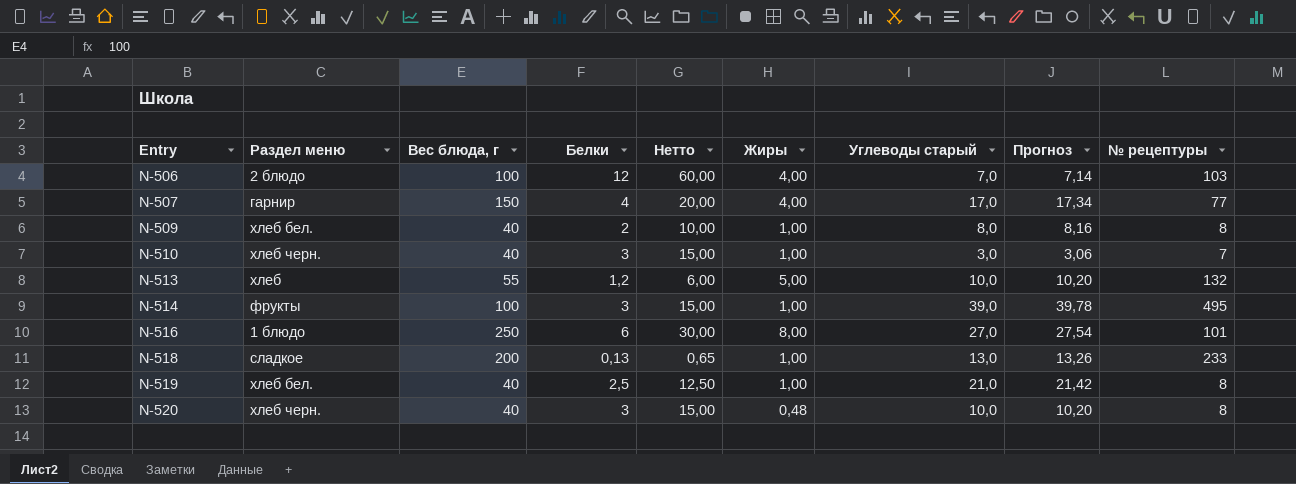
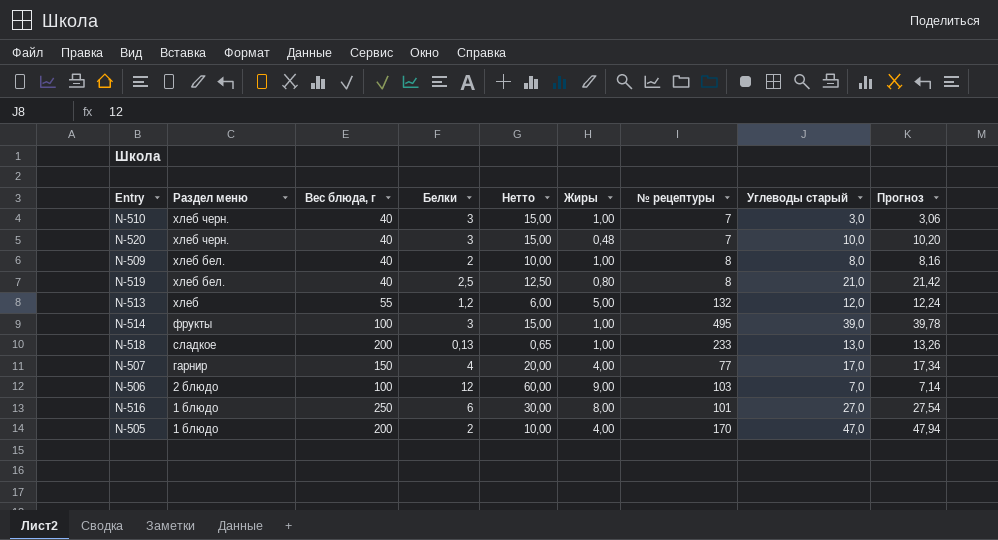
row order: Entry ascending -> Раздел меню descending
column № рецептуры | position: 9 -> 7
N-520 | № рецептуры: 8 -> 7
N-519 | Жиры: 1,00 -> 0,80
N-513 | Углеводы старый: 10,0 -> 12,0
N-513 | Прогноз: 10,20 -> 12,24
N-506 | Жиры: 4,00 -> 9,00
row N-505: none -> 1 блюдо | 200 | 2 | 10,00 | 4,00 | 170 | 47,0 | 47,94

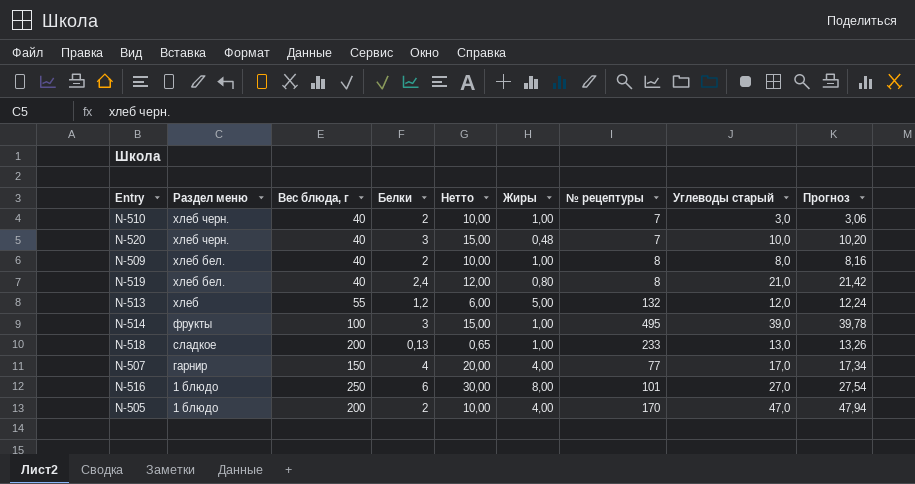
row N-506: 2 блюдо | 100 | 12 | 60,00 | 9,00 | 103 | 7,0 | 7,14 -> none
N-510 | Белки: 3 -> 2
N-510 | Нетто: 15,00 -> 10,00
N-519 | Белки: 2,5 -> 2,4
N-519 | Нетто: 12,50 -> 12,00

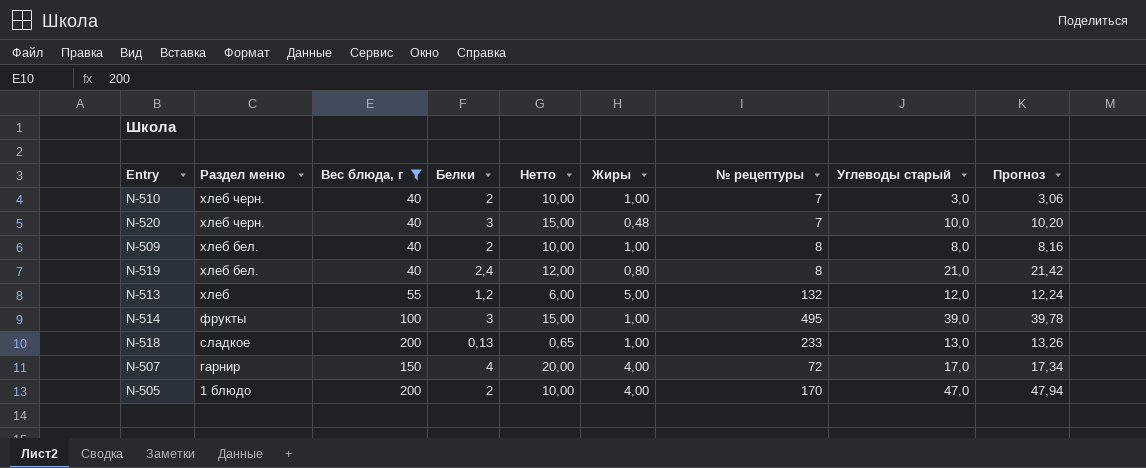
filter: none -> Вес блюда, г != 250
N-507 | № рецептуры: 77 -> 72

